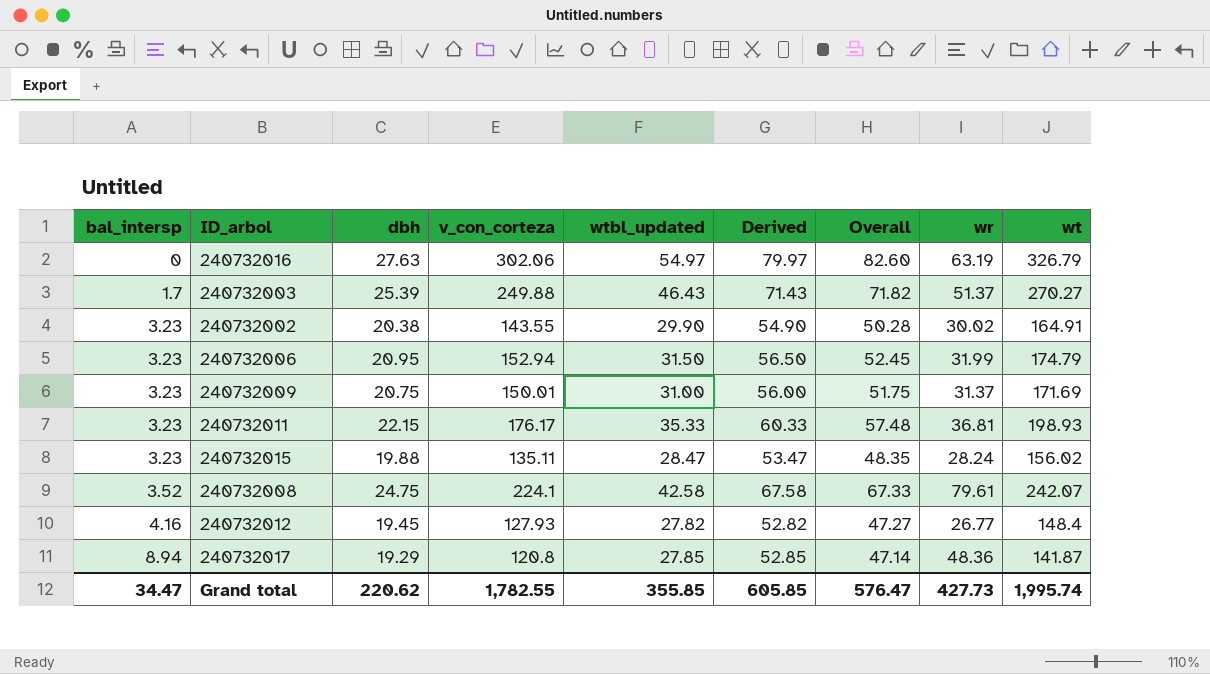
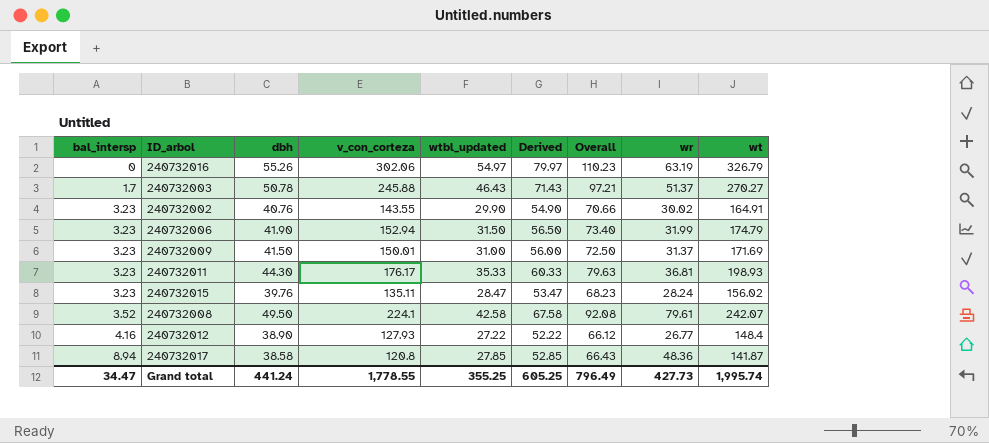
240732016 | dbh: 27.63 -> 55.26
240732016 | Overall: 82.60 -> 110.23
240732003 | dbh: 25.39 -> 50.78
240732003 | v_con_corteza: 249.88 -> 245.88
240732003 | Overall: 71.82 -> 97.21
240732002 | dbh: 20.38 -> 40.76
240732002 | Overall: 50.28 -> 70.66
240732006 | dbh: 20.95 -> 41.90
240732006 | Overall: 52.45 -> 73.40
240732009 | dbh: 20.75 -> 41.50
240732009 | Overall: 51.75 -> 72.50
240732011 | dbh: 22.15 -> 44.30
240732011 | Overall: 57.48 -> 79.63
240732015 | dbh: 19.88 -> 39.76
240732015 | Overall: 48.35 -> 68.23
240732008 | dbh: 24.75 -> 49.50
240732008 | Overall: 67.33 -> 92.08
240732012 | dbh: 19.45 -> 38.90
240732012 | wtbl_updated: 27.82 -> 27.22
240732012 | Derived: 52.82 -> 52.22
240732012 | Overall: 47.27 -> 66.12
240732017 | dbh: 19.29 -> 38.58
240732017 | Overall: 47.14 -> 66.43
Grand total | dbh: 220.62 -> 441.24
Grand total | v_con_corteza: 1,782.55 -> 1,778.55
Grand total | wtbl_updated: 355.85 -> 355.25
Grand total | Derived: 605.85 -> 605.25
Grand total | Overall: 576.47 -> 796.49

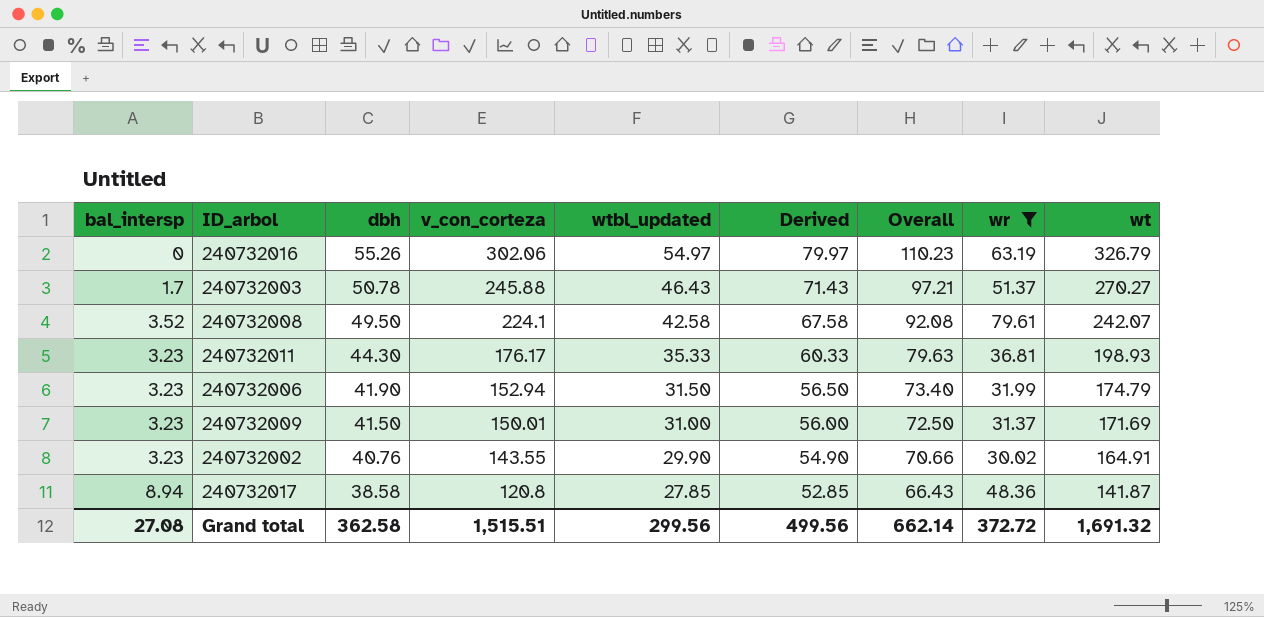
filter: none -> wr >= 30.02
row order: bal_intersp ascending -> dbh descending
Grand total | bal_intersp: 34.47 -> 27.08
Grand total | dbh: 441.24 -> 362.58
Grand total | v_con_corteza: 1,778.55 -> 1,515.51
Grand total | wtbl_updated: 355.25 -> 299.56
Grand total | Derived: 605.25 -> 499.56
Grand total | Overall: 796.49 -> 662.14
Grand total | wr: 427.73 -> 372.72
Grand total | wt: 1,995.74 -> 1,691.32

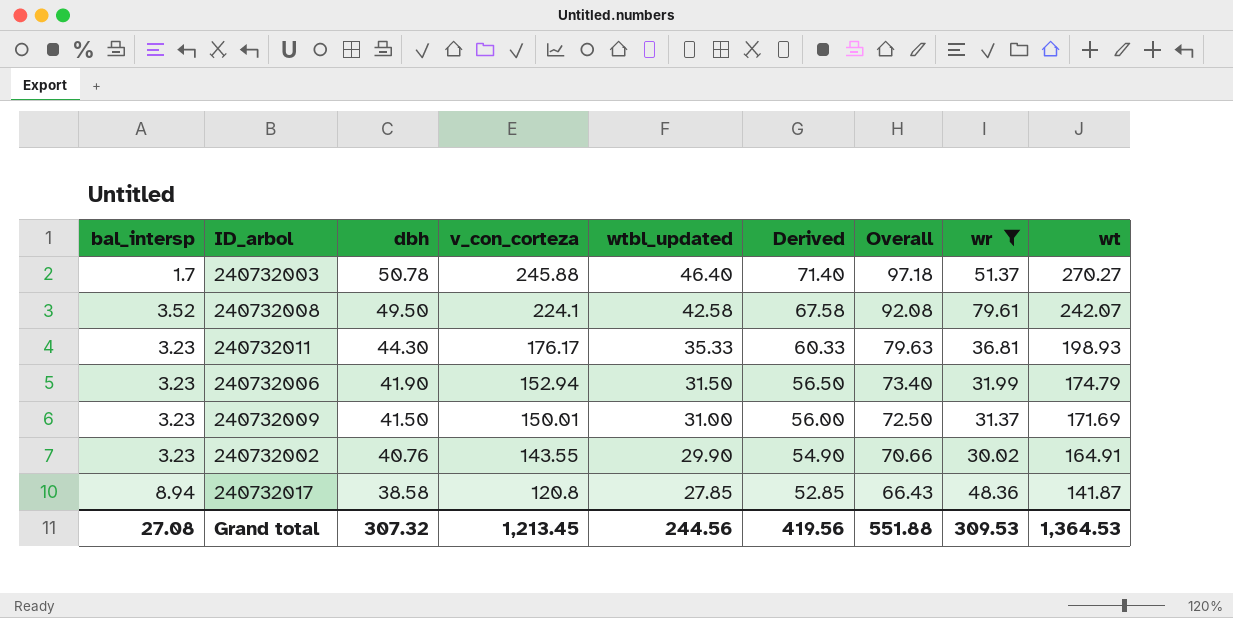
row 240732016: 0 | 55.26 | 302.06 | 54.97 | 79.97 | 110.23 | 63.19 | 326.79 -> none
240732003 | wtbl_updated: 46.43 -> 46.40
240732003 | Derived: 71.43 -> 71.40
240732003 | Overall: 97.21 -> 97.18
Grand total | dbh: 362.58 -> 307.32
Grand total | v_con_corteza: 1,515.51 -> 1,213.45
Grand total | wtbl_updated: 299.56 -> 244.56
Grand total | Derived: 499.56 -> 419.56
Grand total | Overall: 662.14 -> 551.88
Grand total | wr: 372.72 -> 309.53
Grand total | wt: 1,691.32 -> 1,364.53

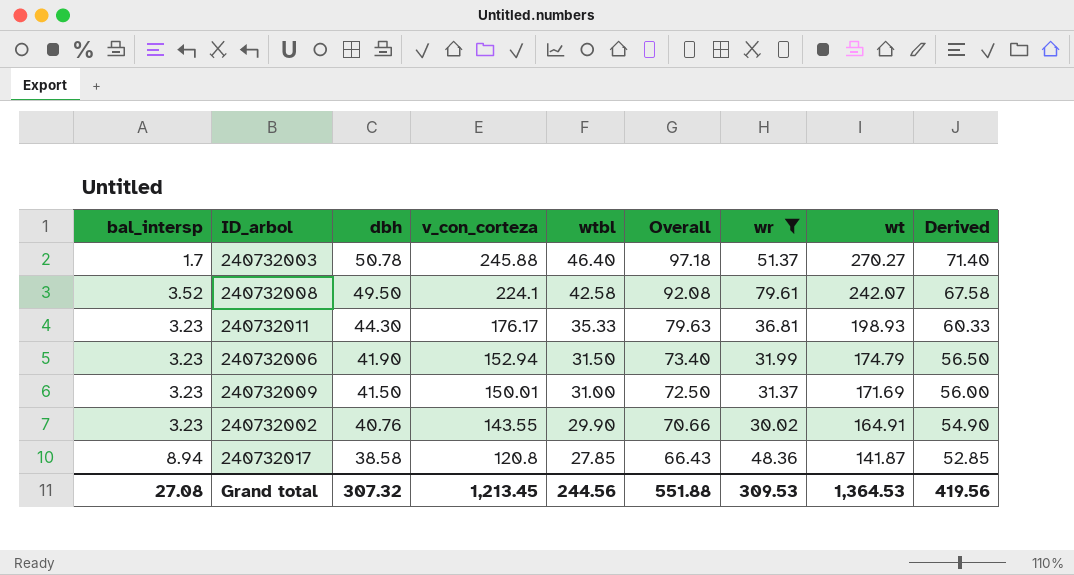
column name: wtbl_updated -> wtbl
column Derived | position: 6 -> 9

